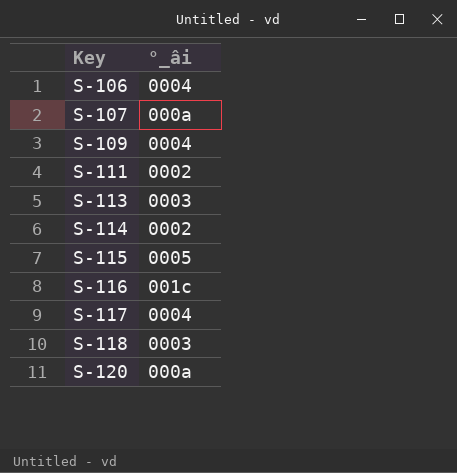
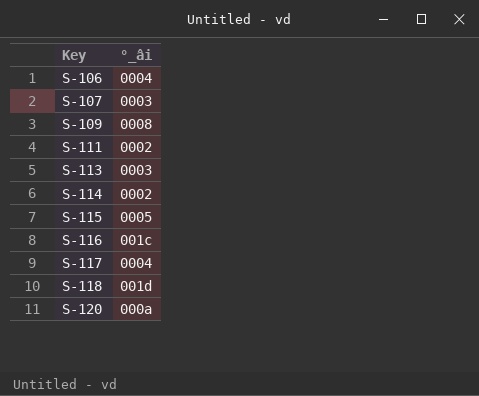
S-107 | °_âi: 000a -> 0003
S-109 | °_âi: 0004 -> 0008
S-118 | °_âi: 0003 -> 001d

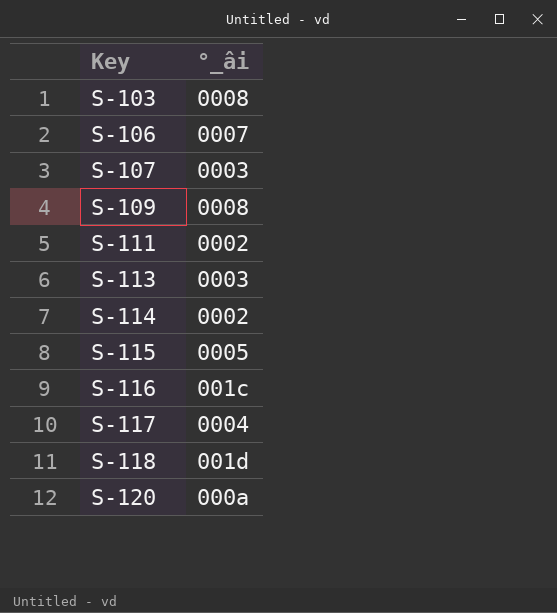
row S-103: none -> 0008
S-106 | °_âi: 0004 -> 0007

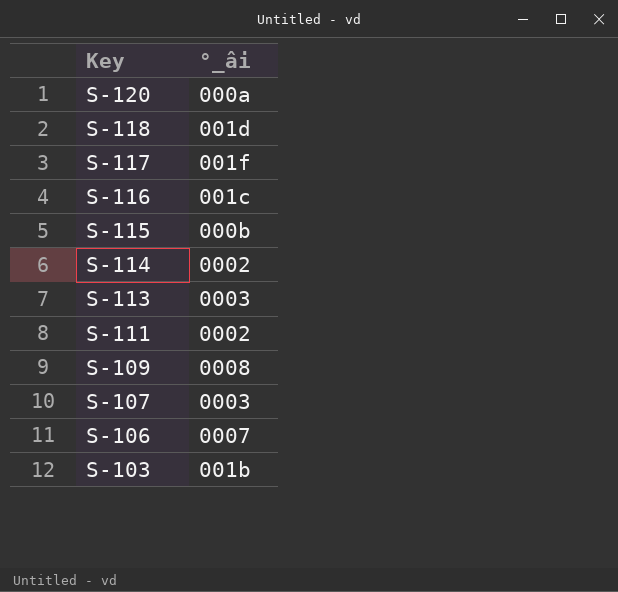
row order: Key ascending -> Key descending
S-117 | °_âi: 0004 -> 001f
S-115 | °_âi: 0005 -> 000b
S-103 | °_âi: 0008 -> 001b

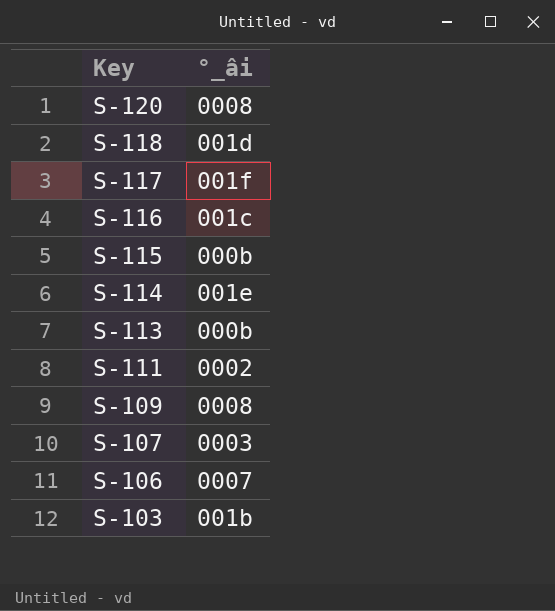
S-120 | °_âi: 000a -> 0008
S-114 | °_âi: 0002 -> 001e
S-113 | °_âi: 0003 -> 000b

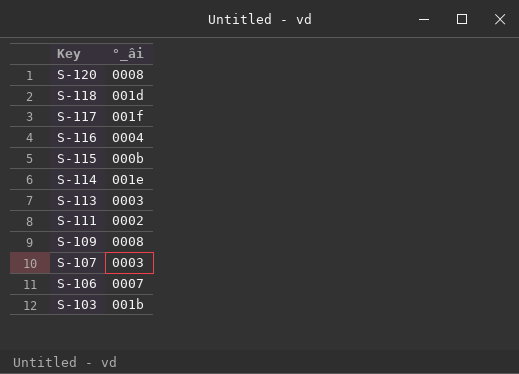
S-116 | °_âi: 001c -> 0004
S-113 | °_âi: 000b -> 0003

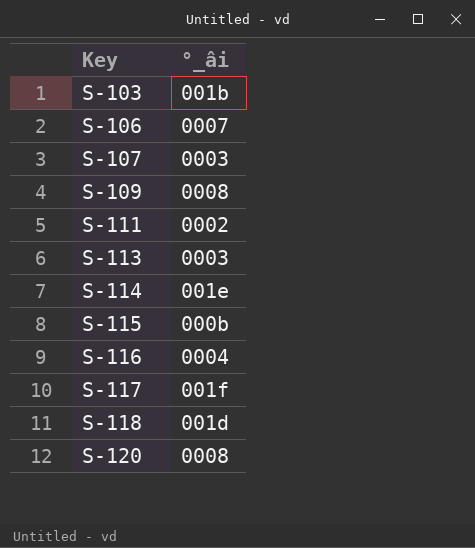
row order: Key descending -> Key ascending

